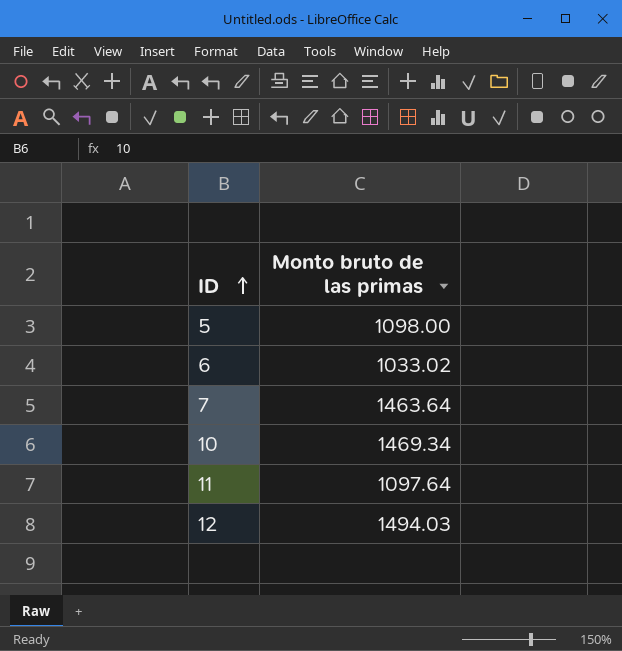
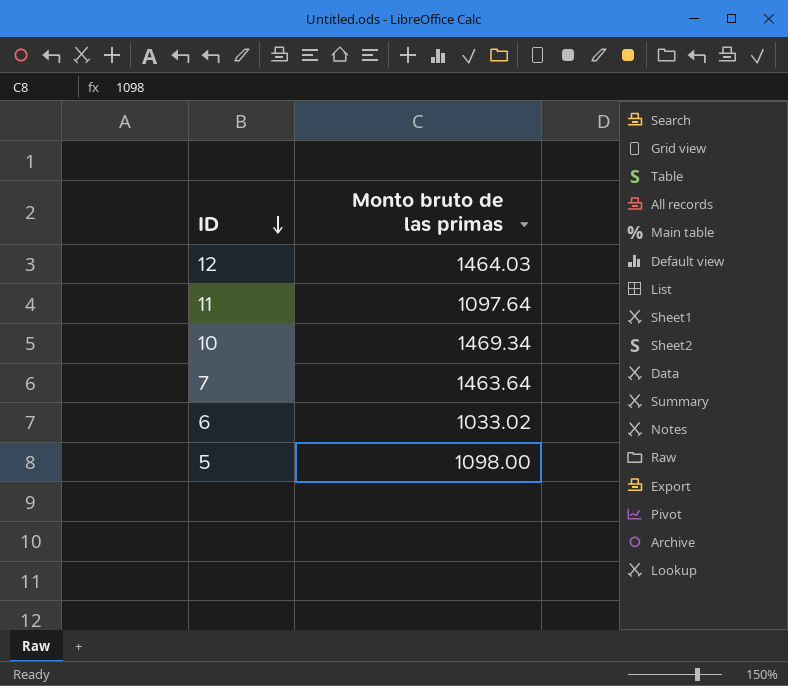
row order: ID ascending -> ID descending
12 | Monto bruto de las primas: 1494.03 -> 1464.03

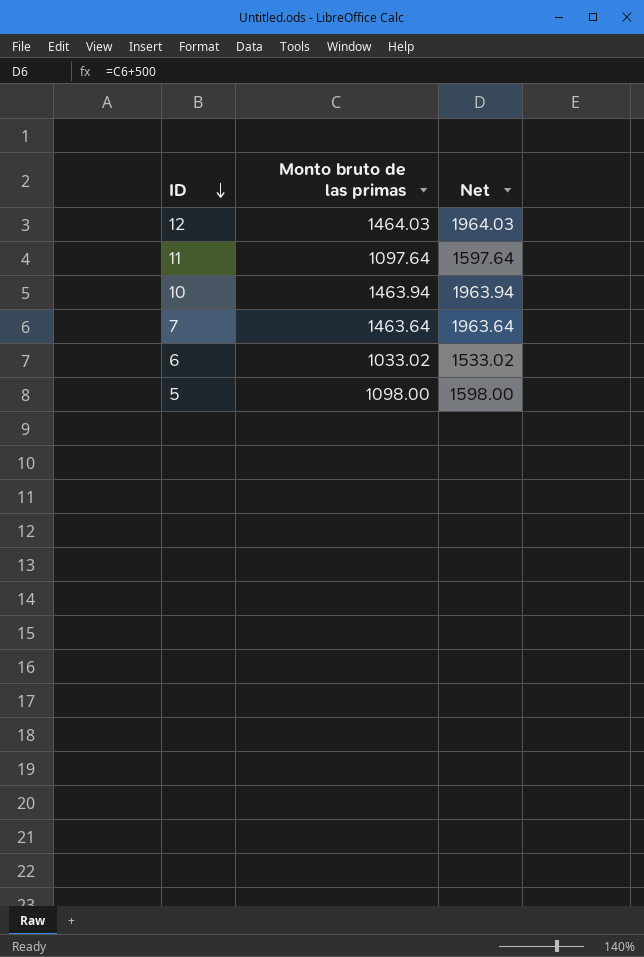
column Net | formula: none -> [Monto bruto de las primas] + 500
10 | Monto bruto de las primas: 1469.34 -> 1463.94

